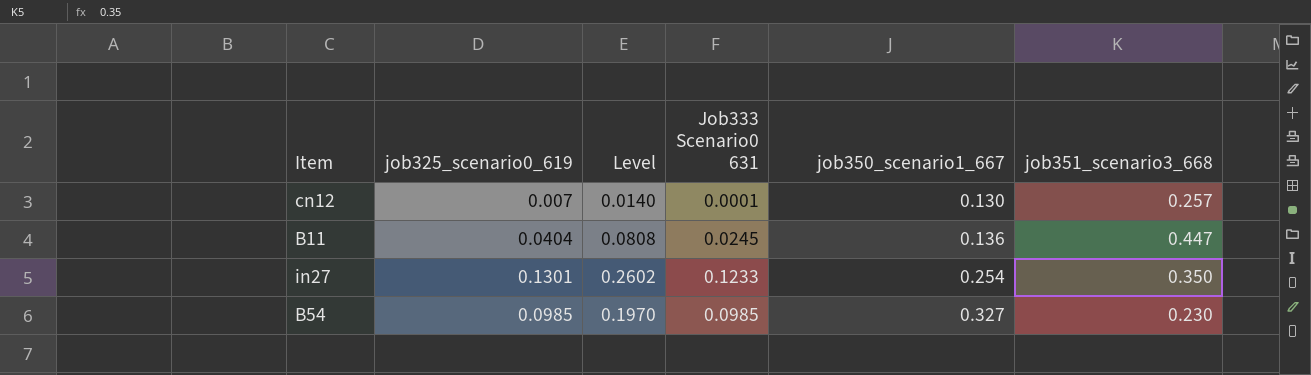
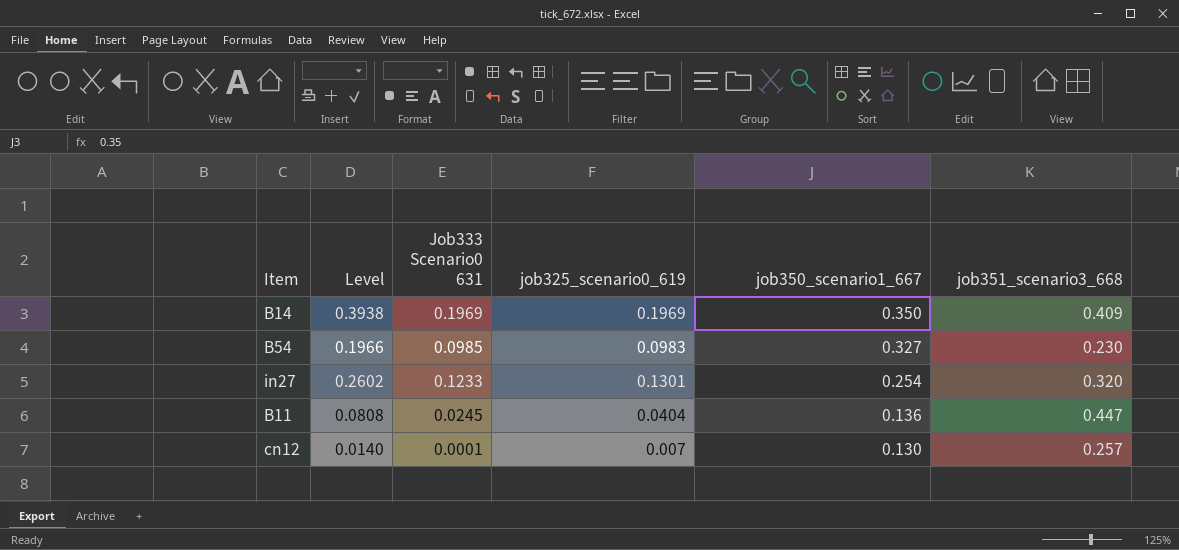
row order: job350_scenario1_667 ascending -> job350_scenario1_667 descending
column job325_scenario0_619 | position: 2 -> 4
row B14: none -> 0.3938 | 0.1969 | 0.1969 | 0.350 | 0.409
B54 | Level: 0.1970 -> 0.1966
B54 | job325_scenario0_619: 0.0985 -> 0.0983
in27 | job351_scenario3_668: 0.350 -> 0.320

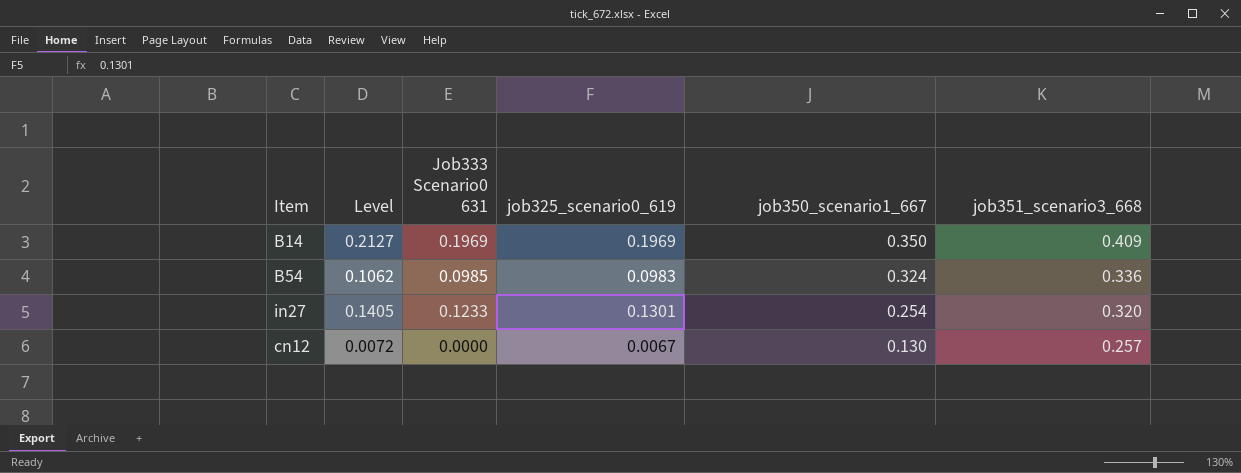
column Level | formula: [job325_scenario0_619] * 2 -> [job325_scenario0_619] * 1.08
row B11: 0.0808 | 0.0245 | 0.0404 | 0.136 | 0.447 -> none
B54 | job350_scenario1_667: 0.327 -> 0.324
B54 | job351_scenario3_668: 0.230 -> 0.336
cn12 | Job333 Scenario0 631: 0.0001 -> 0.0000
cn12 | job325_scenario0_619: 0.007 -> 0.0067

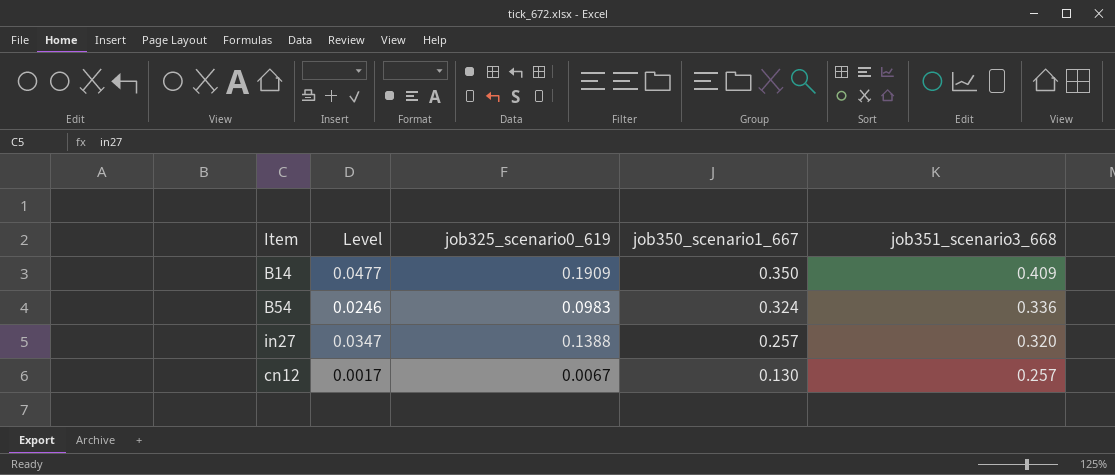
column Job333 Scenario0 631 | position: 3 -> none
column Level | formula: [job325_scenario0_619] * 1.08 -> [job325_scenario0_619] * 0.25
B14 | job325_scenario0_619: 0.1969 -> 0.1909
in27 | job325_scenario0_619: 0.1301 -> 0.1388
in27 | job350_scenario1_667: 0.254 -> 0.257

